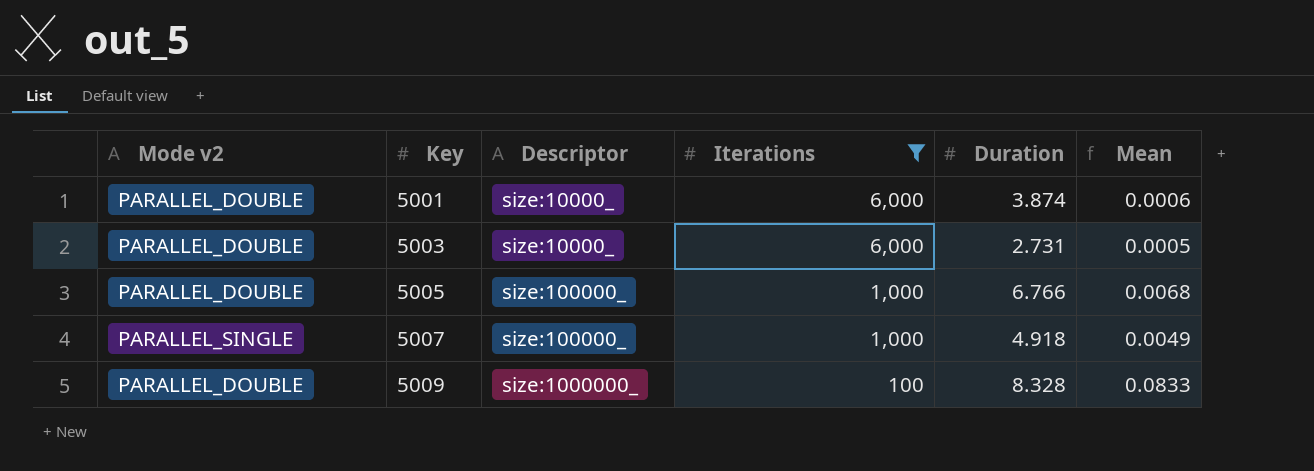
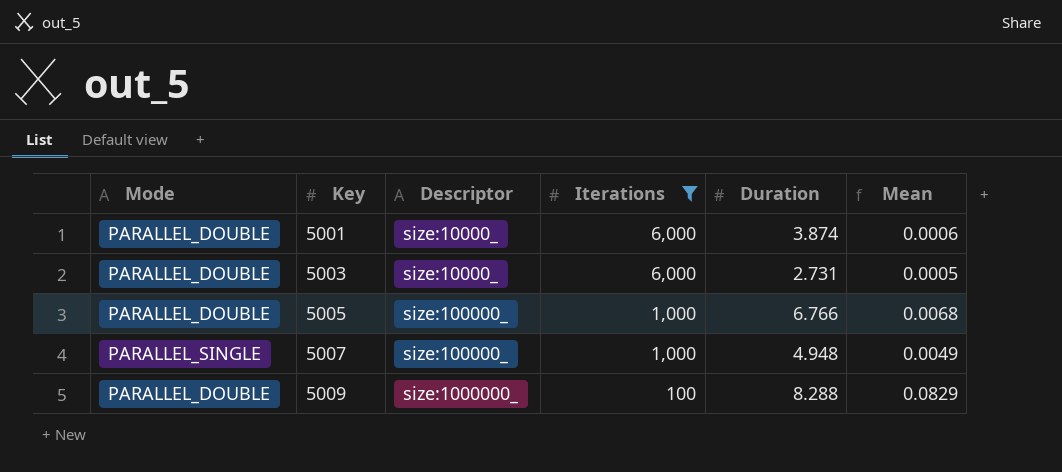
column name: Mode v2 -> Mode
5007 | Duration: 4.918 -> 4.948
5009 | Duration: 8.328 -> 8.288
5009 | Mean: 0.0833 -> 0.0829

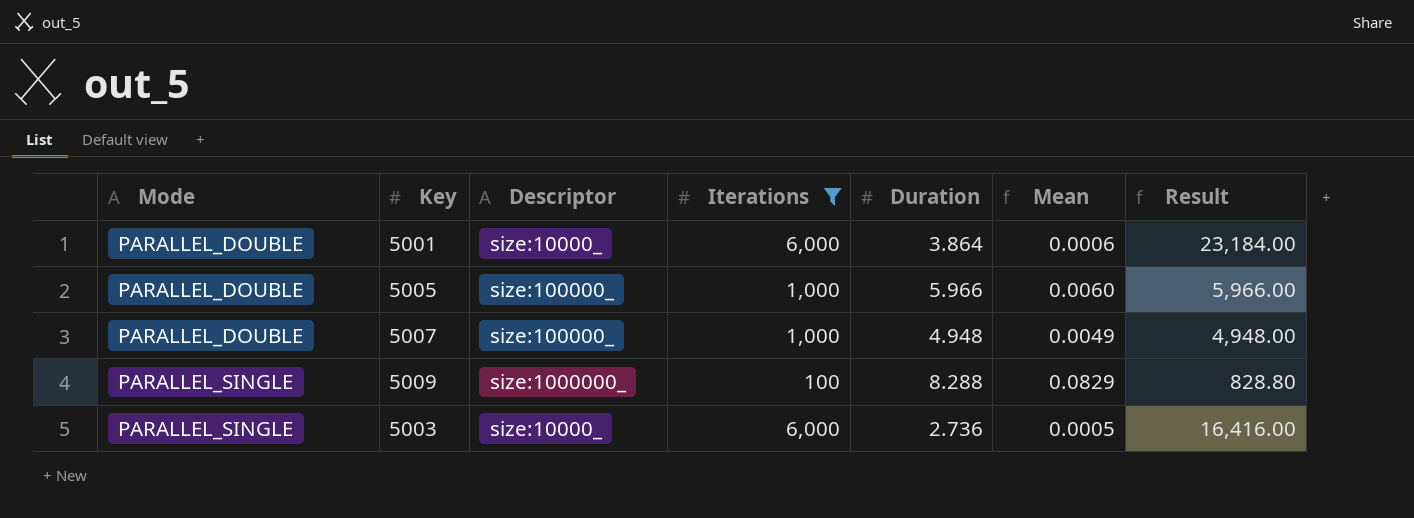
row order: Key ascending -> Mode ascending
column Result | formula: none -> [Iterations] * [Duration]
5001 | Duration: 3.874 -> 3.864
5005 | Duration: 6.766 -> 5.966
5005 | Mean: 0.0068 -> 0.0060
5007 | Mode: PARALLEL_SINGLE -> PARALLEL_DOUBLE
5009 | Mode: PARALLEL_DOUBLE -> PARALLEL_SINGLE
5003 | Mode: PARALLEL_DOUBLE -> PARALLEL_SINGLE
5003 | Duration: 2.731 -> 2.736

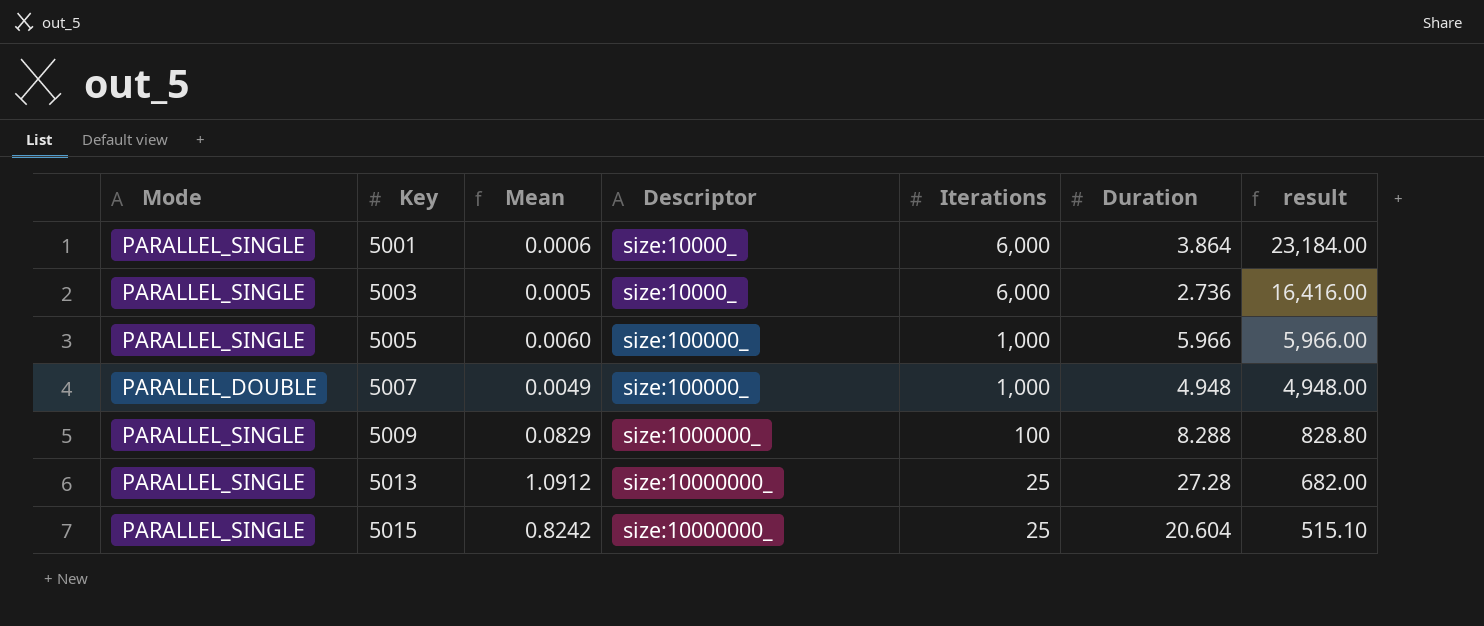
filter: Iterations != 25 -> none
row order: Mode ascending -> Key ascending
column Mean | position: 6 -> 3
column name: Result -> result
5001 | Mode: PARALLEL_DOUBLE -> PARALLEL_SINGLE
5005 | Mode: PARALLEL_DOUBLE -> PARALLEL_SINGLE

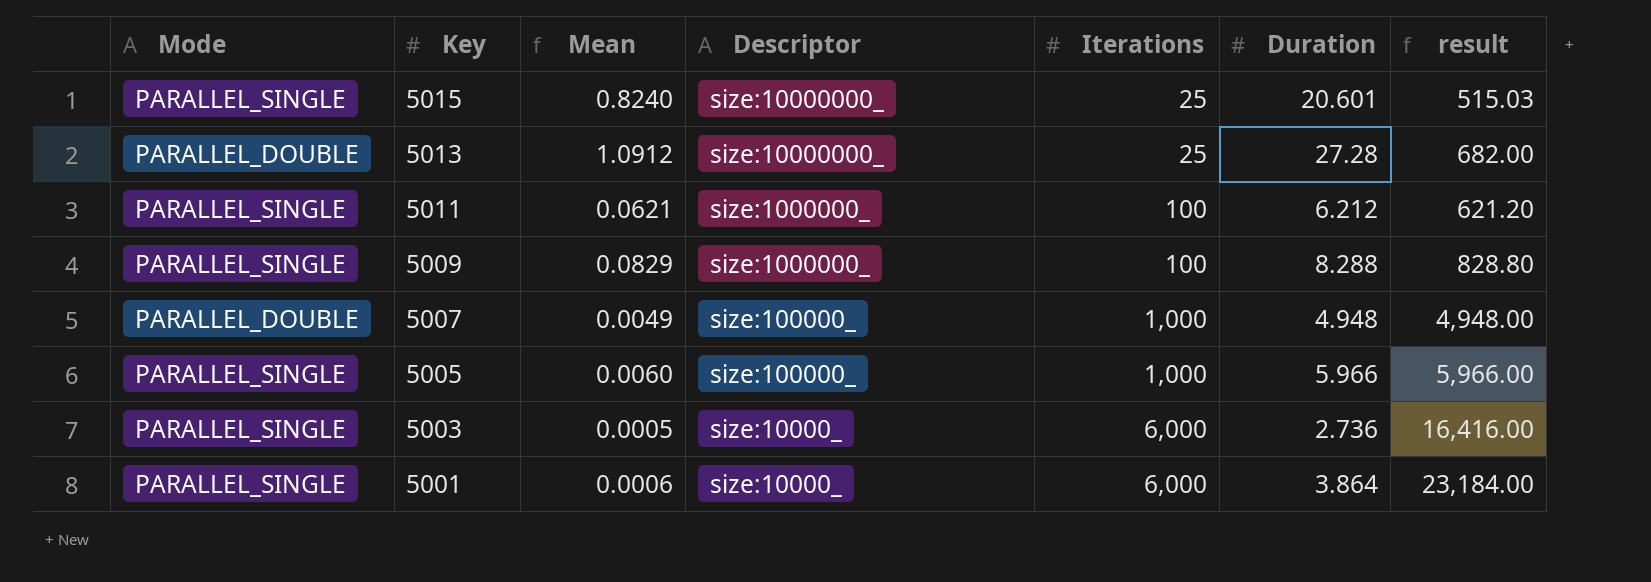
row order: Key ascending -> Key descending
5015 | Mean: 0.8242 -> 0.8240
5015 | Duration: 20.604 -> 20.601
5015 | result: 515.10 -> 515.03
5013 | Mode: PARALLEL_SINGLE -> PARALLEL_DOUBLE
row 5011: none -> PARALLEL_SINGLE | 0.0621 | size:1000000_ | 100 | 6.212 | 621.20

